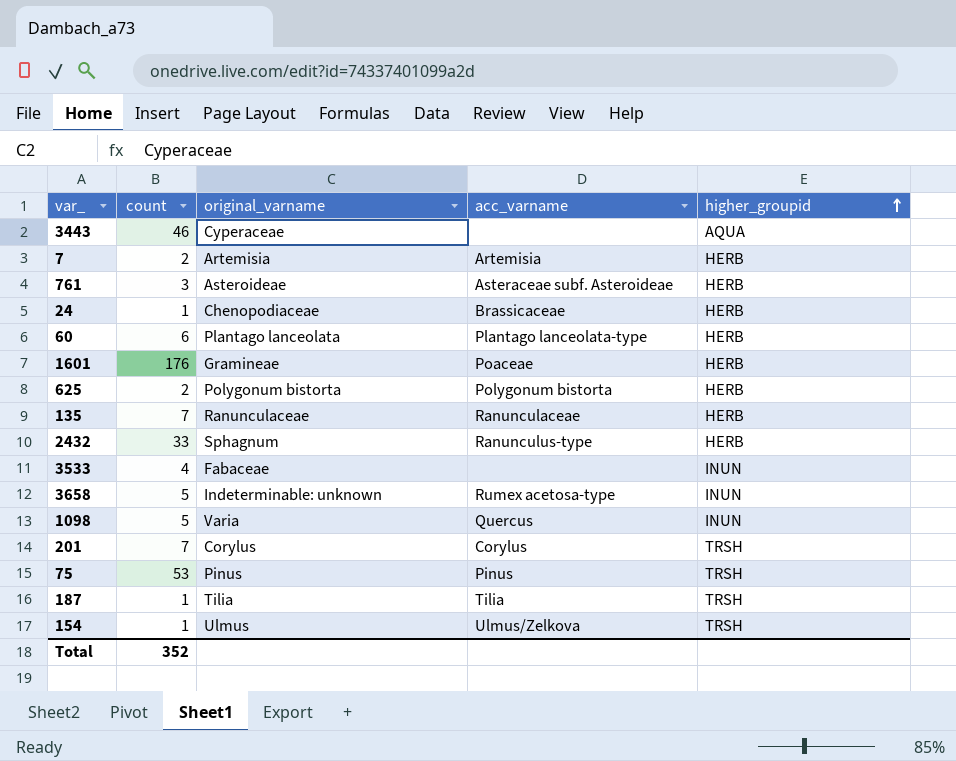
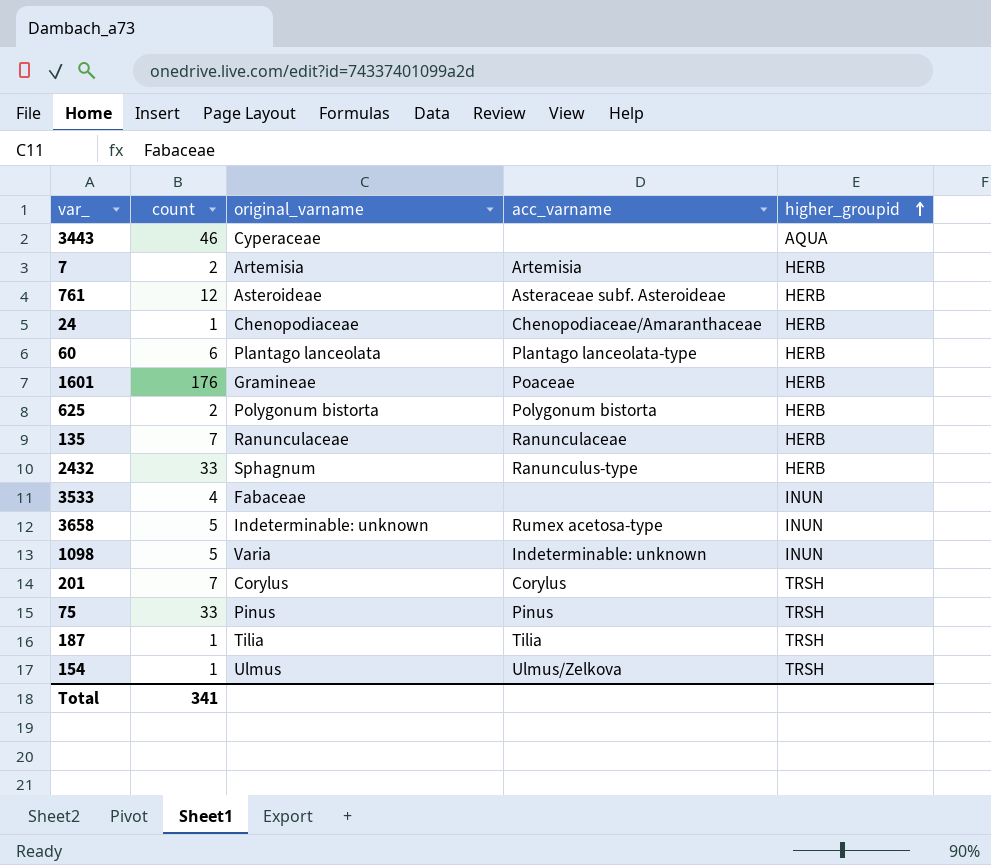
761 | count: 3 -> 12
24 | acc_varname: Brassicaceae -> Chenopodiaceae/Amaranthaceae
1098 | acc_varname: Quercus -> Indeterminable: unknown
75 | count: 53 -> 33
Total | count: 352 -> 341

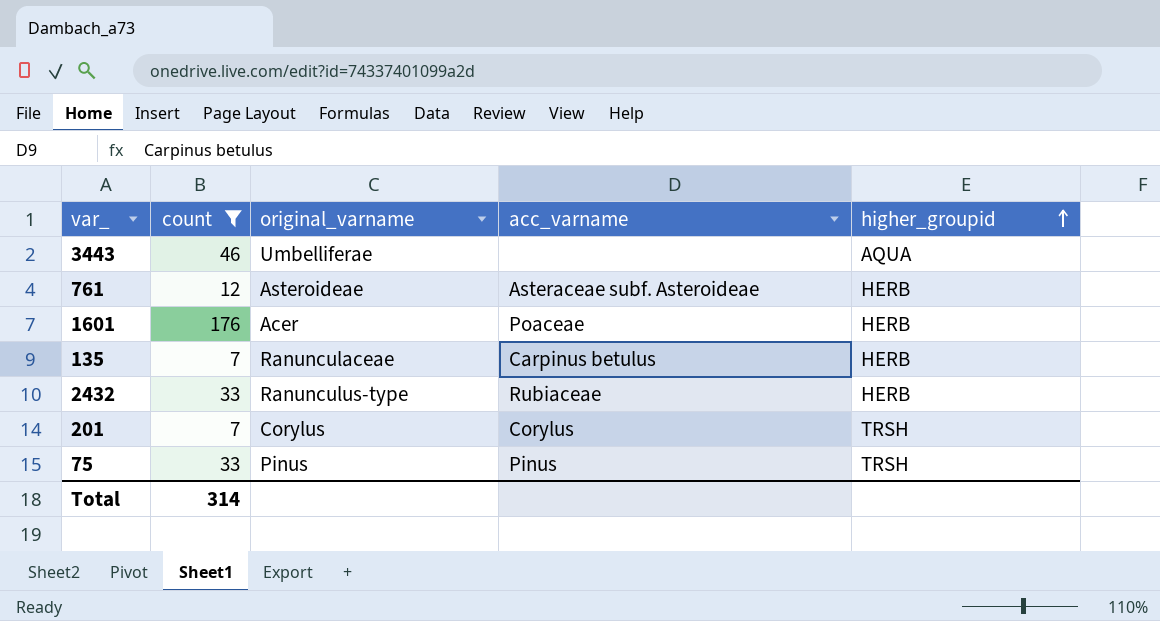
filter: none -> count >= 7
3443 | original_varname: Cyperaceae -> Umbelliferae
1601 | original_varname: Gramineae -> Acer
135 | acc_varname: Ranunculaceae -> Carpinus betulus
2432 | original_varname: Sphagnum -> Ranunculus-type
2432 | acc_varname: Ranunculus-type -> Rubiaceae
Total | count: 341 -> 314

